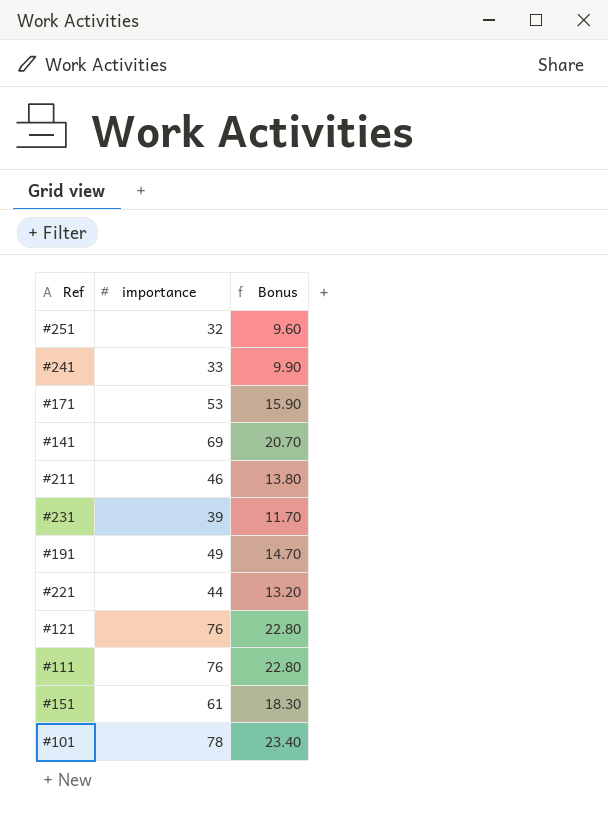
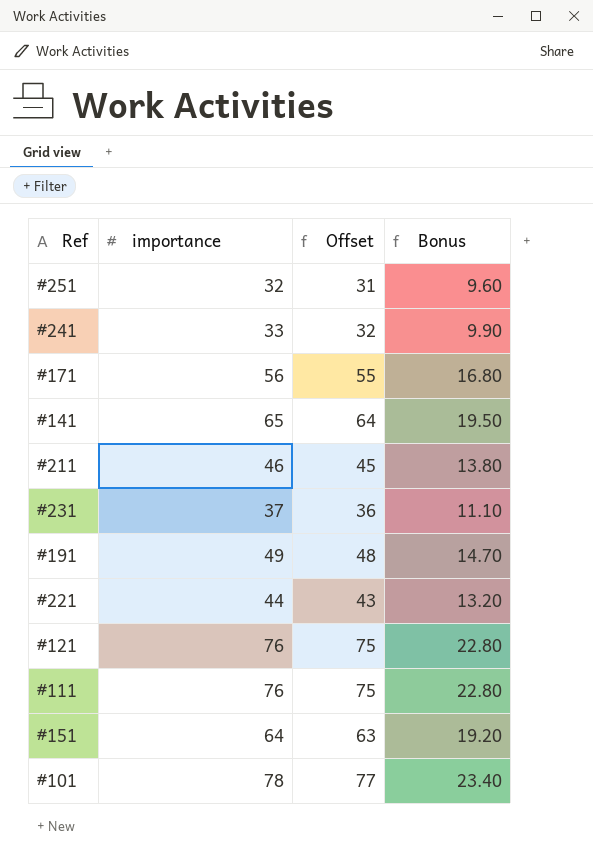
column Offset | formula: none -> [importance] - 1
#171 | importance: 53 -> 56
#171 | Bonus: 15.90 -> 16.80
#141 | importance: 69 -> 65
#141 | Bonus: 20.70 -> 19.50
#231 | importance: 39 -> 37
#231 | Bonus: 11.70 -> 11.10
#151 | importance: 61 -> 64
#151 | Bonus: 18.30 -> 19.20

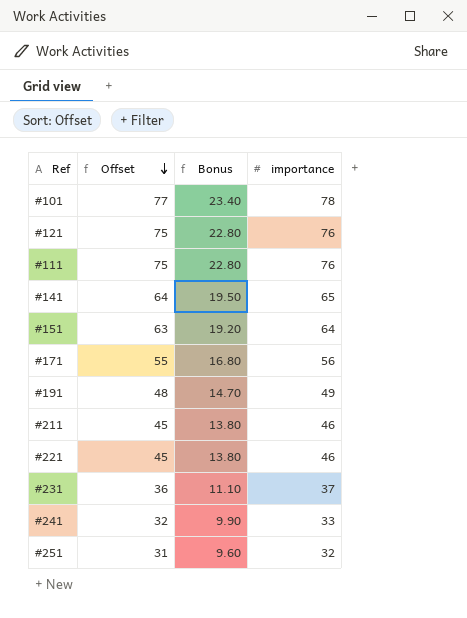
row order: none -> Offset descending
column importance | position: 2 -> 4
#221 | Offset: 43 -> 45
#221 | Bonus: 13.20 -> 13.80
#221 | importance: 44 -> 46

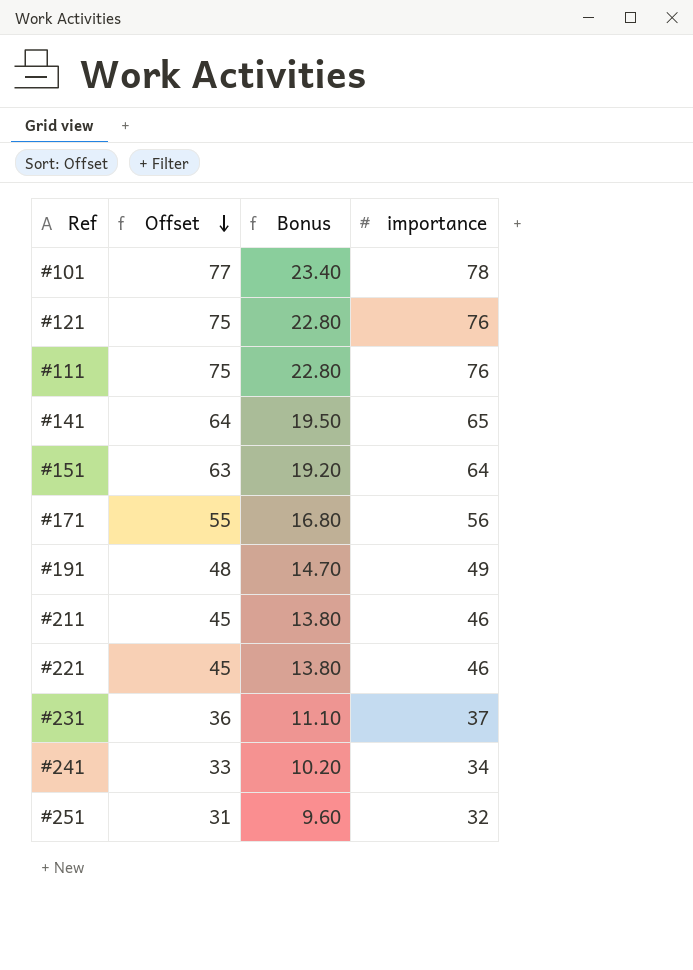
#241 | Offset: 32 -> 33
#241 | Bonus: 9.90 -> 10.20
#241 | importance: 33 -> 34

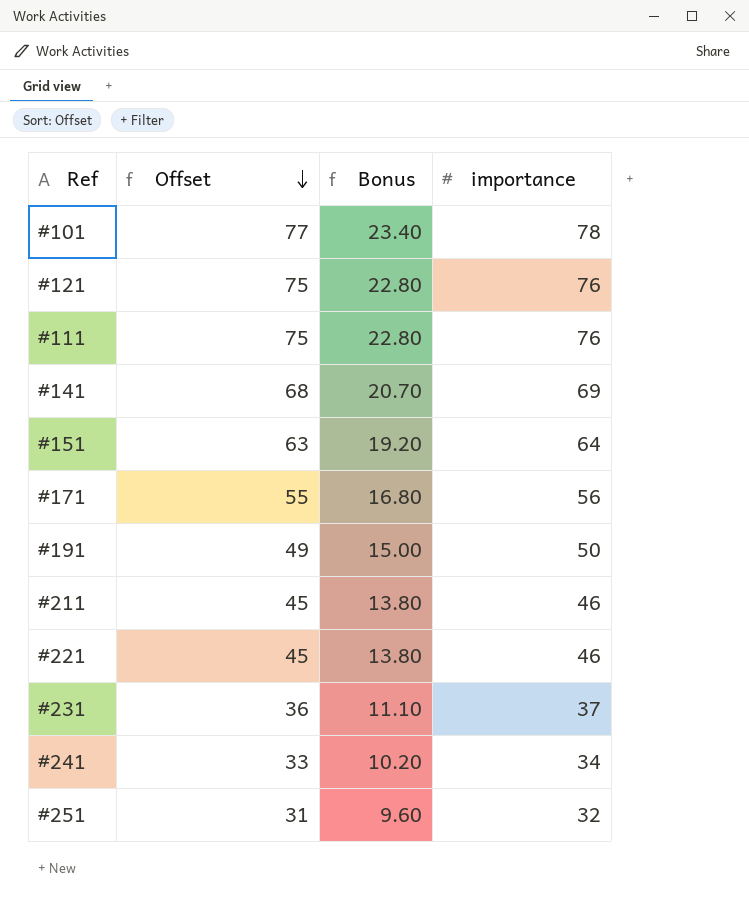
#141 | Offset: 64 -> 68
#141 | Bonus: 19.50 -> 20.70
#141 | importance: 65 -> 69
#191 | Offset: 48 -> 49
#191 | Bonus: 14.70 -> 15.00
#191 | importance: 49 -> 50

